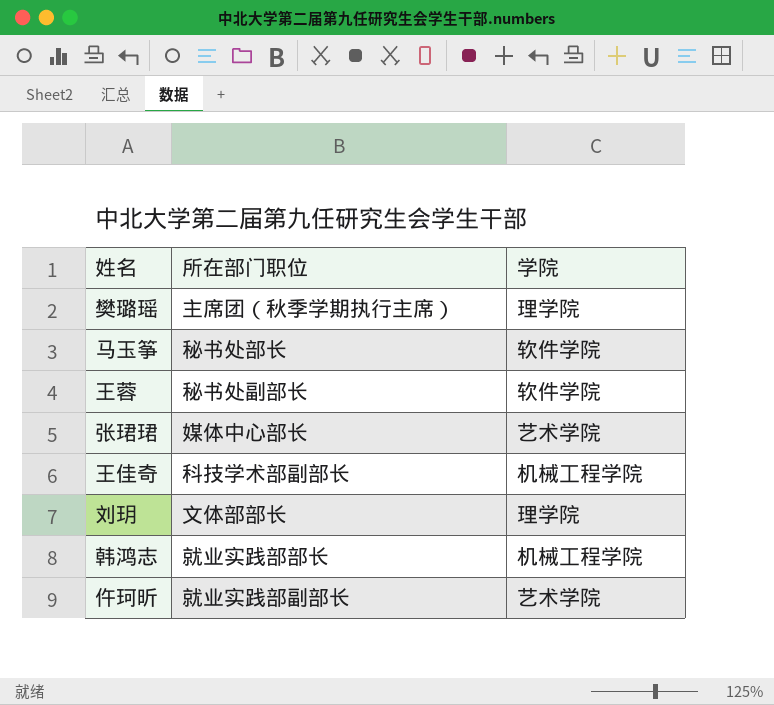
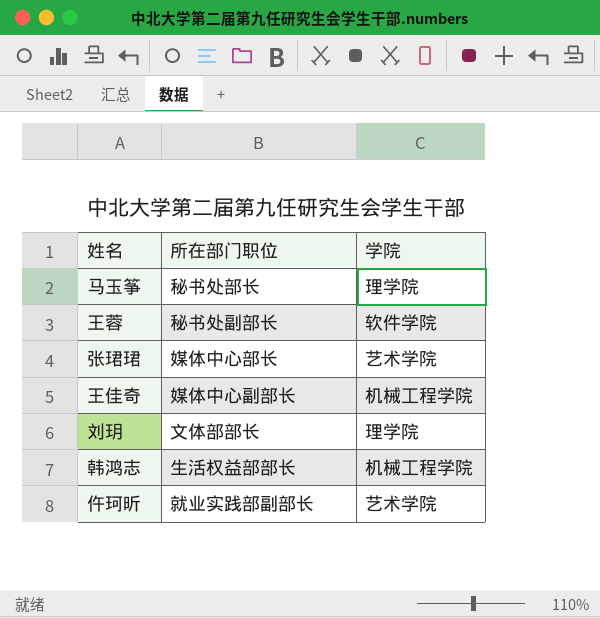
row 樊璐瑶: 主席团（秋季学期执行主席） | 理学院 -> none
马玉筝 | 学院: 软件学院 -> 理学院
王佳奇 | 所在部门职位: 科技学术部副部长 -> 媒体中心副部长
韩鸿志 | 所在部门职位: 就业实践部部长 -> 生活权益部部长

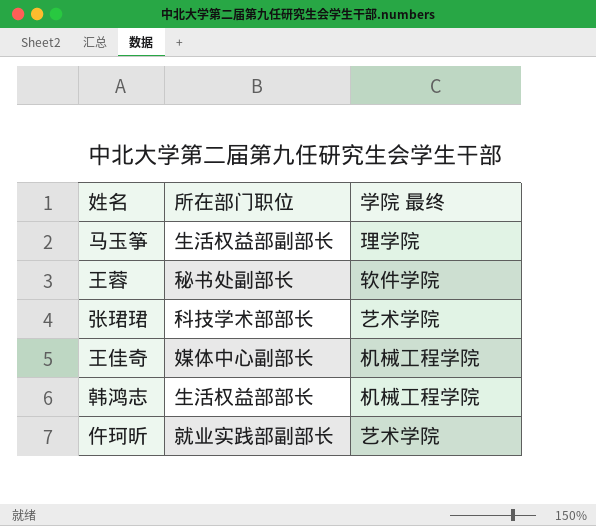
column name: 学院 -> 学院 最终
row 刘玥: 文体部部长 | 理学院 -> none
马玉筝 | 所在部门职位: 秘书处部长 -> 生活权益部副部长
张珺珺 | 所在部门职位: 媒体中心部长 -> 科技学术部部长

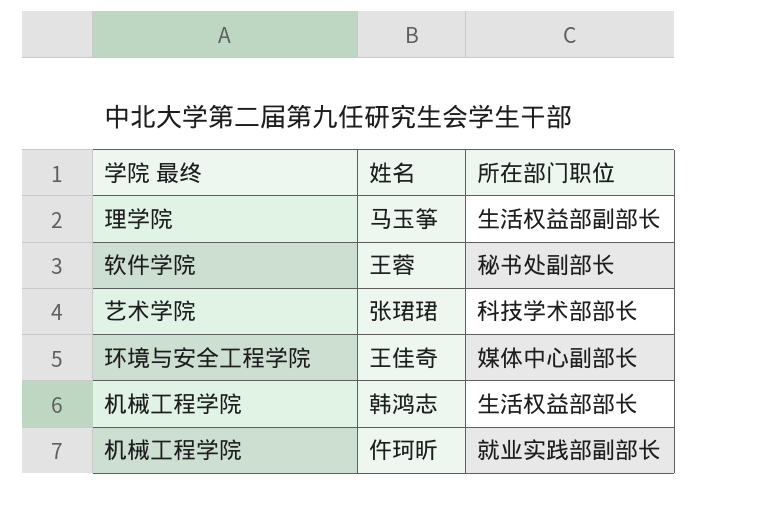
column 学院 最终 | position: 3 -> 1
王佳奇 | 学院 最终: 机械工程学院 -> 环境与安全工程学院
仵珂昕 | 学院 最终: 艺术学院 -> 机械工程学院

